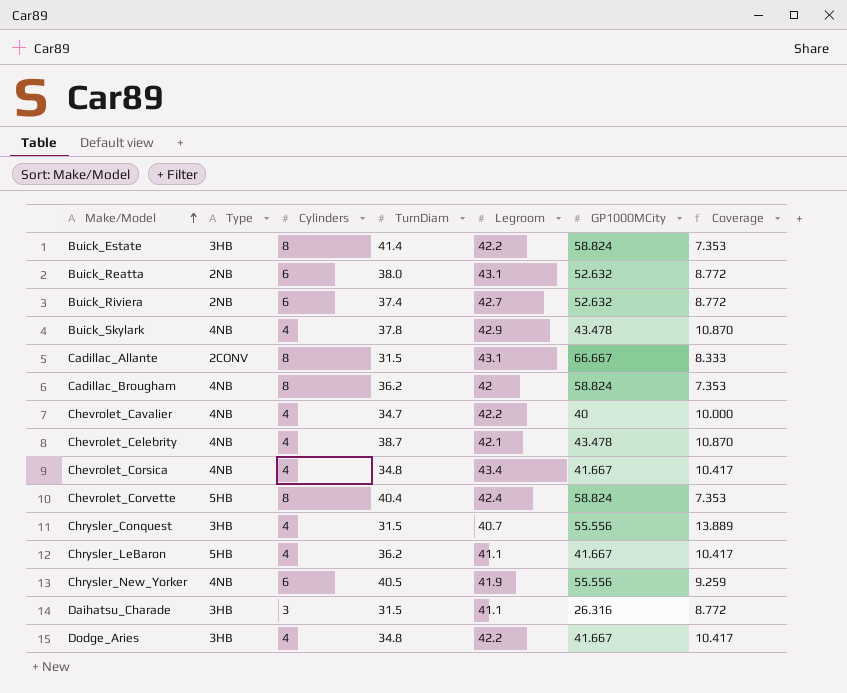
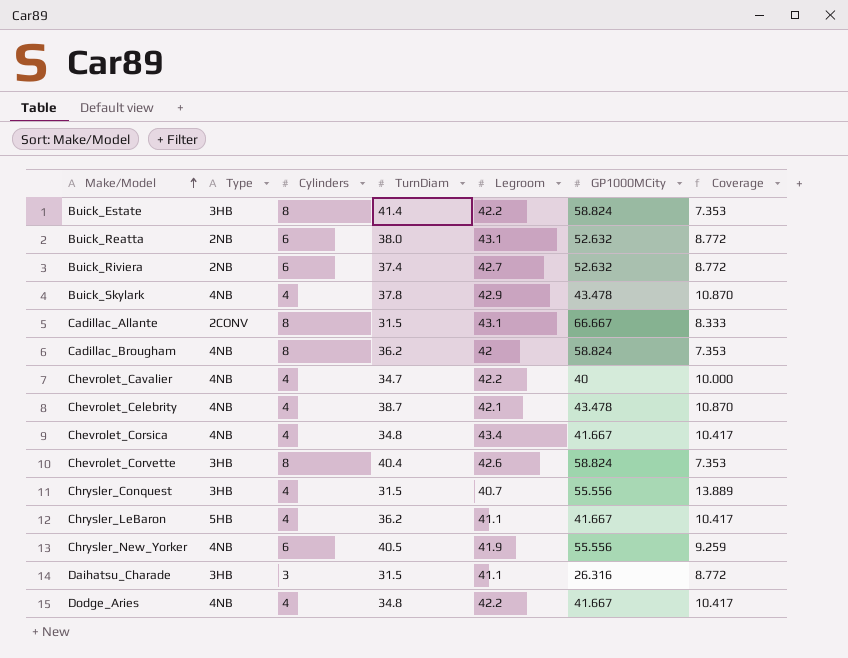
Chevrolet_Corvette | Type: 5HB -> 3HB
Chevrolet_Corvette | Legroom: 42.4 -> 42.6
Dodge_Aries | Type: 3HB -> 4NB

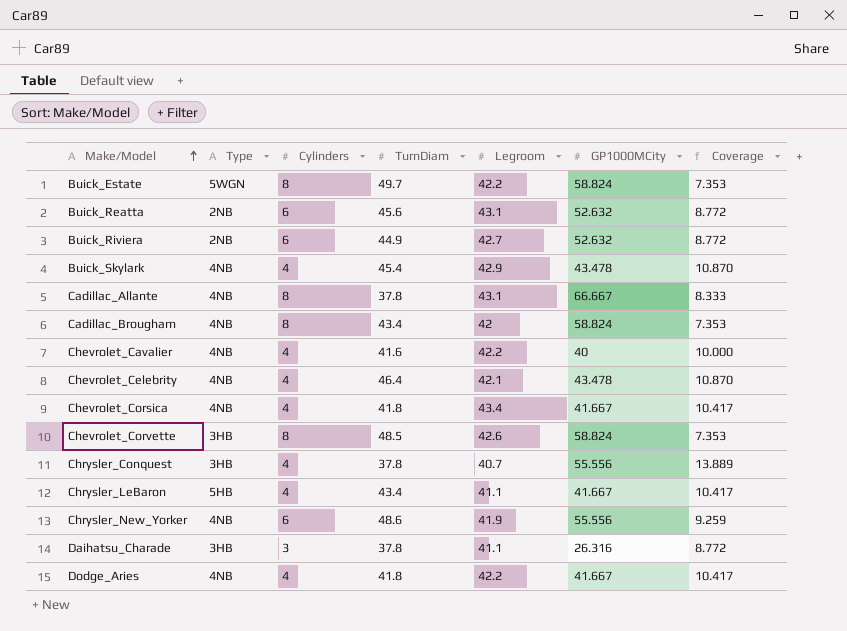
Buick_Estate | Type: 3HB -> 5WGN
Buick_Estate | TurnDiam: 41.4 -> 49.7
Buick_Reatta | TurnDiam: 38.0 -> 45.6
Buick_Riviera | TurnDiam: 37.4 -> 44.9
Buick_Skylark | TurnDiam: 37.8 -> 45.4
Cadillac_Allante | Type: 2CONV -> 4NB
Cadillac_Allante | TurnDiam: 31.5 -> 37.8
Cadillac_Brougham | TurnDiam: 36.2 -> 43.4
Chevrolet_Cavalier | TurnDiam: 34.7 -> 41.6
Chevrolet_Celebrity | TurnDiam: 38.7 -> 46.4
Chevrolet_Corsica | TurnDiam: 34.8 -> 41.8
Chevrolet_Corvette | TurnDiam: 40.4 -> 48.5
Chrysler_Conquest | TurnDiam: 31.5 -> 37.8
Chrysler_LeBaron | TurnDiam: 36.2 -> 43.4
Chrysler_New_Yorker | TurnDiam: 40.5 -> 48.6
Daihatsu_Charade | TurnDiam: 31.5 -> 37.8
Dodge_Aries | TurnDiam: 34.8 -> 41.8

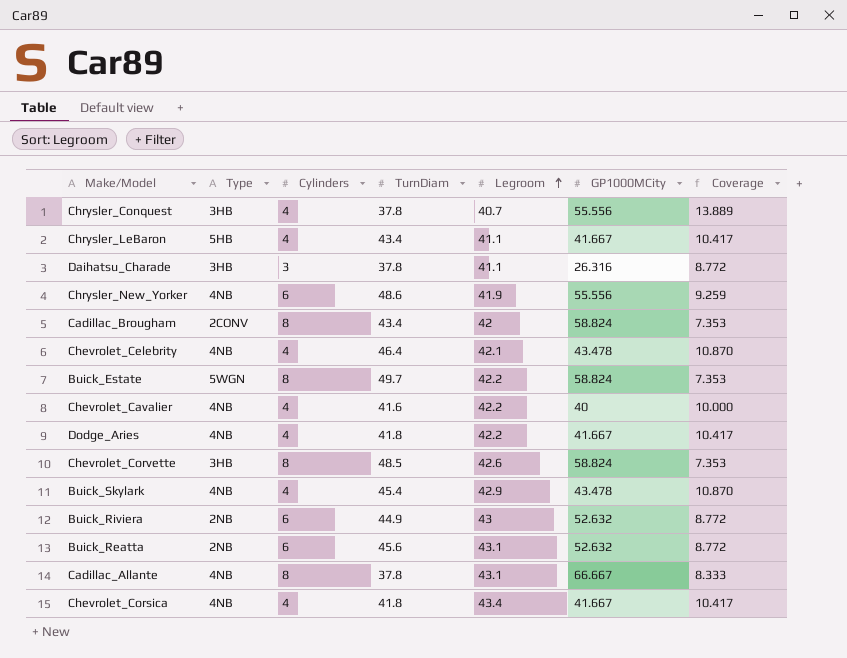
row order: Make/Model ascending -> Legroom ascending
Cadillac_Brougham | Type: 4NB -> 2CONV
Buick_Riviera | Legroom: 42.7 -> 43

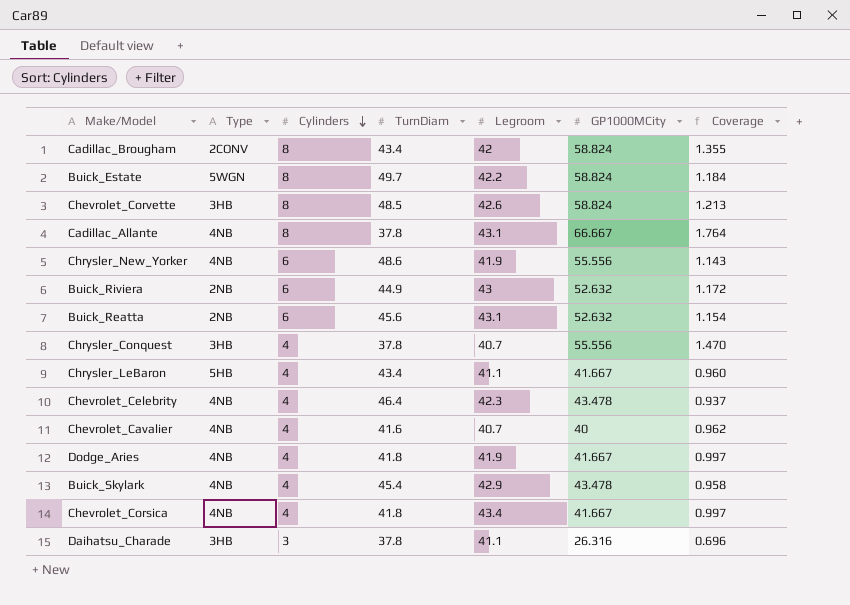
row order: Legroom ascending -> Cylinders descending
column Coverage | formula: [GP1000MCity] / [Cylinders] -> [GP1000MCity] / [TurnDiam]
Chevrolet_Celebrity | Legroom: 42.1 -> 42.3
Chevrolet_Cavalier | Legroom: 42.2 -> 40.7
Dodge_Aries | Legroom: 42.2 -> 41.9

